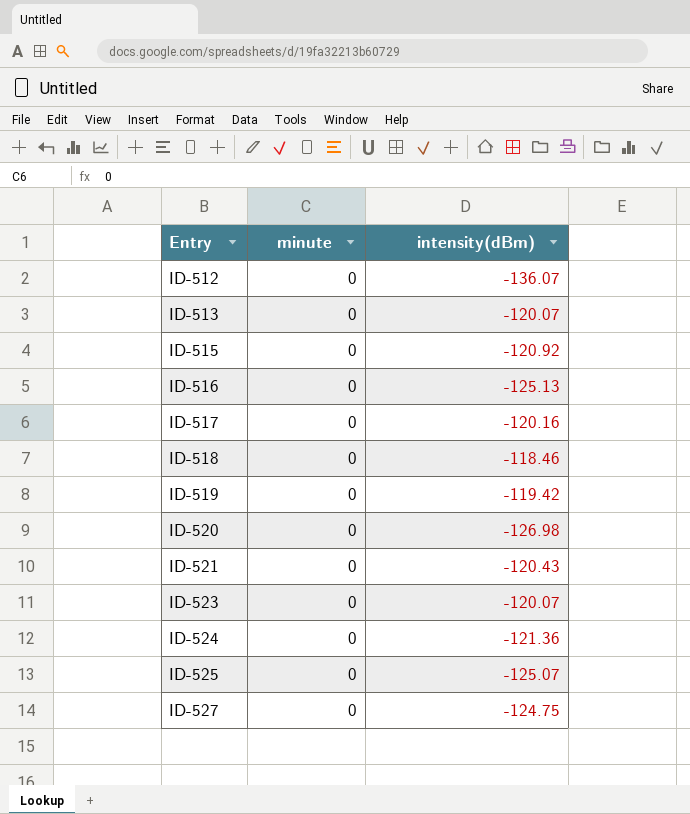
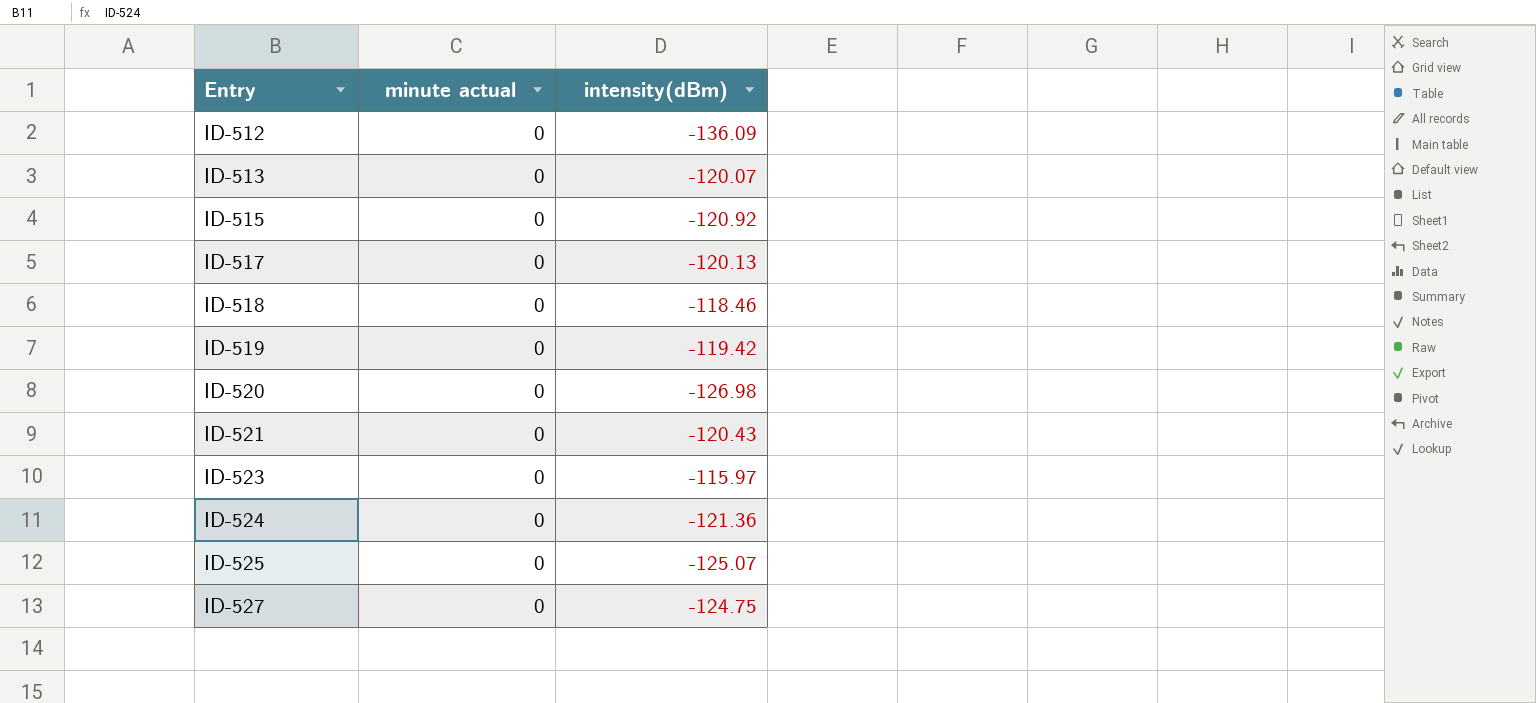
column name: minute -> minute actual
row ID-516: 0 | -125.13 -> none
ID-512 | intensity(dBm): -136.07 -> -136.09
ID-517 | intensity(dBm): -120.16 -> -120.13
ID-523 | intensity(dBm): -120.07 -> -115.97

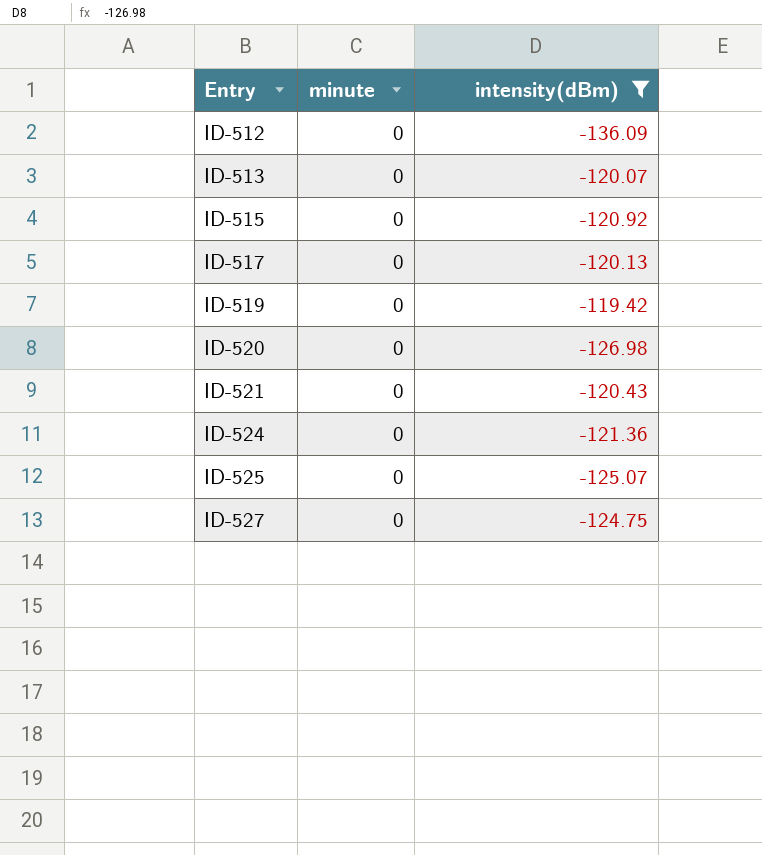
filter: none -> intensity(dBm) <= -119.42
column name: minute actual -> minute

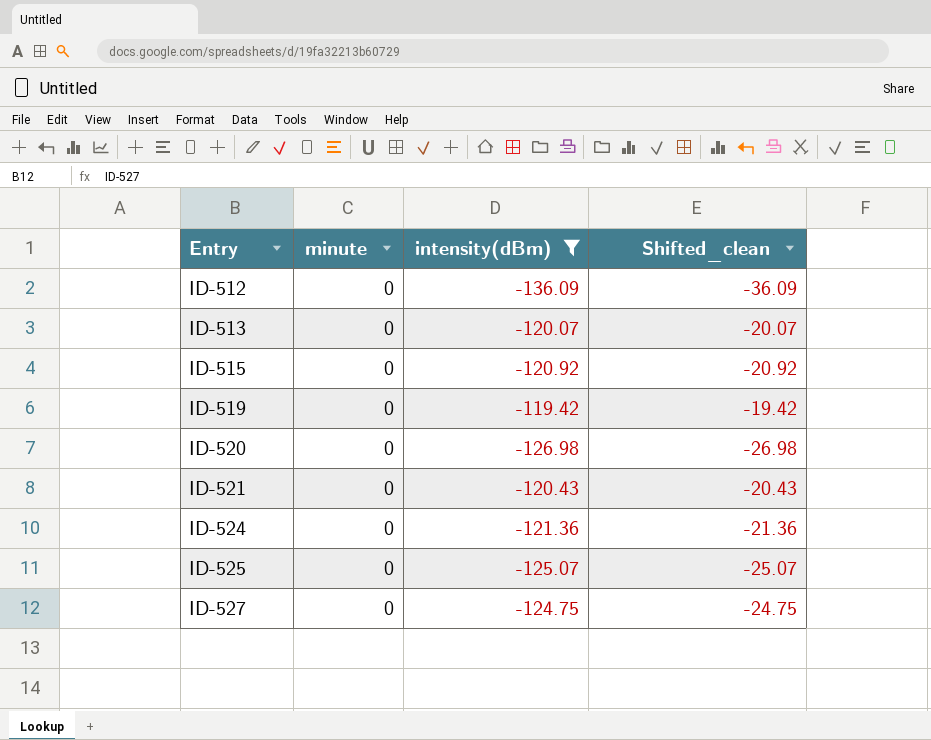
column Shifted_clean | formula: none -> [intensity(dBm)] + 100
row ID-517: 0 | -120.13 -> none

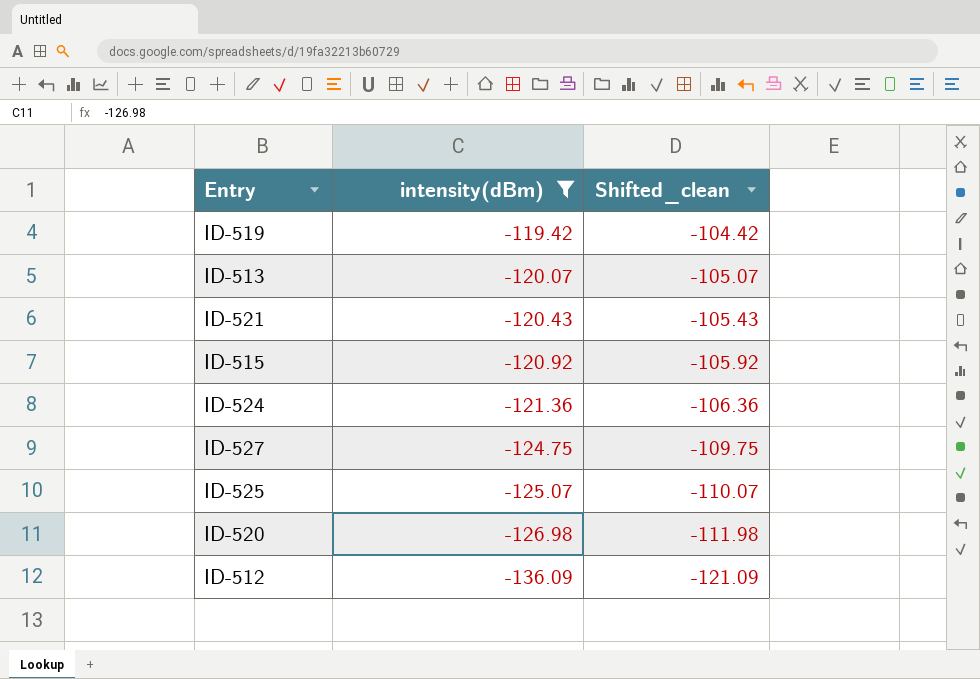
row order: Entry ascending -> intensity(dBm) descending
column minute | position: 2 -> none
column Shifted_clean | formula: [intensity(dBm)] + 100 -> [intensity(dBm)] + 15

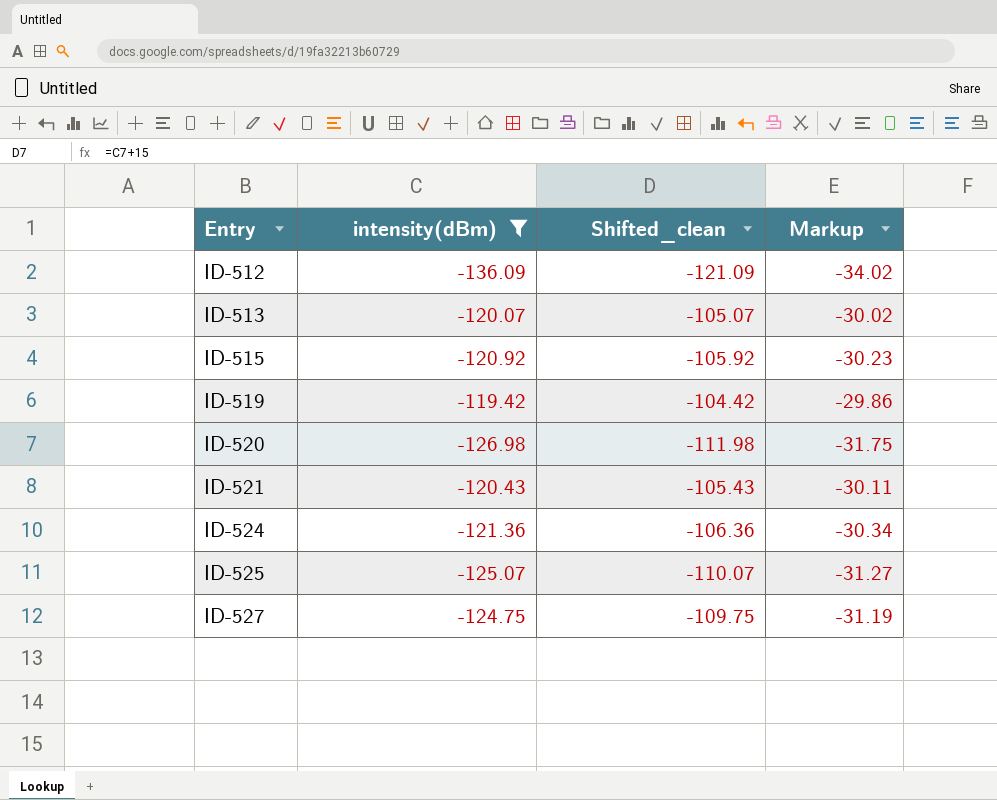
row order: intensity(dBm) descending -> Entry ascending
column Markup | formula: none -> [intensity(dBm)] * 0.25

